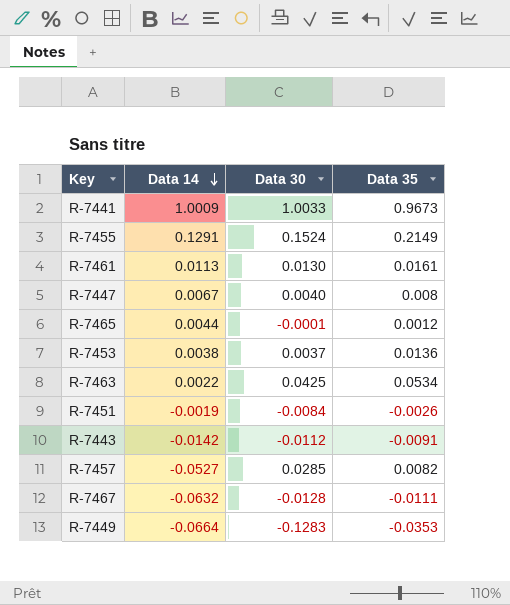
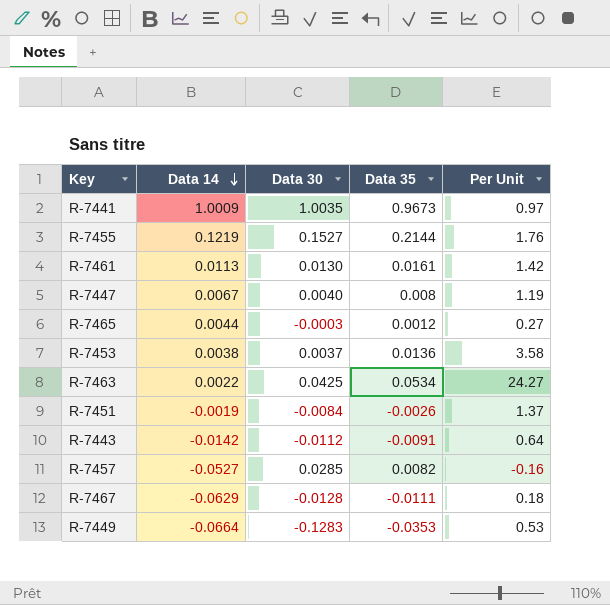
column Per Unit | formula: none -> [Data 35] / [Data 14]
R-7441 | Data 30: 1.0033 -> 1.0035
R-7455 | Data 14: 0.1291 -> 0.1219
R-7455 | Data 30: 0.1524 -> 0.1527
R-7455 | Data 35: 0.2149 -> 0.2144
R-7465 | Data 30: -0.0001 -> -0.0003
R-7467 | Data 14: -0.0632 -> -0.0629

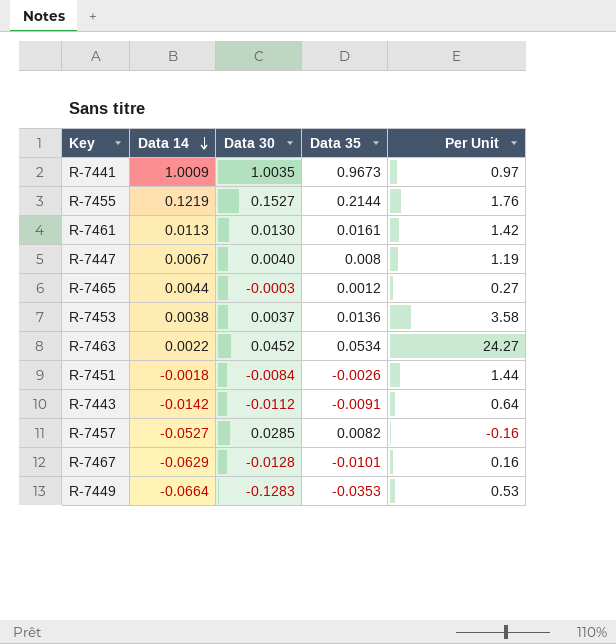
R-7463 | Data 30: 0.0425 -> 0.0452
R-7451 | Data 14: -0.0019 -> -0.0018
R-7451 | Per Unit: 1.37 -> 1.44
R-7467 | Data 35: -0.0111 -> -0.0101
R-7467 | Per Unit: 0.18 -> 0.16

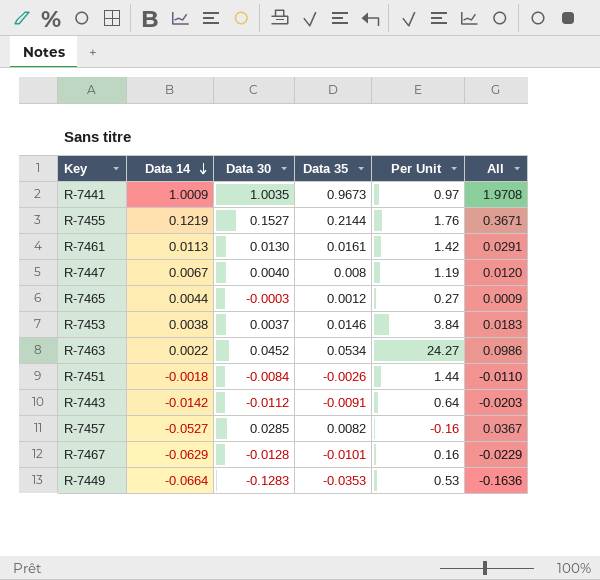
column All | formula: none -> [Data 30] + [Data 35]
R-7453 | Data 35: 0.0136 -> 0.0146
R-7453 | Per Unit: 3.58 -> 3.84

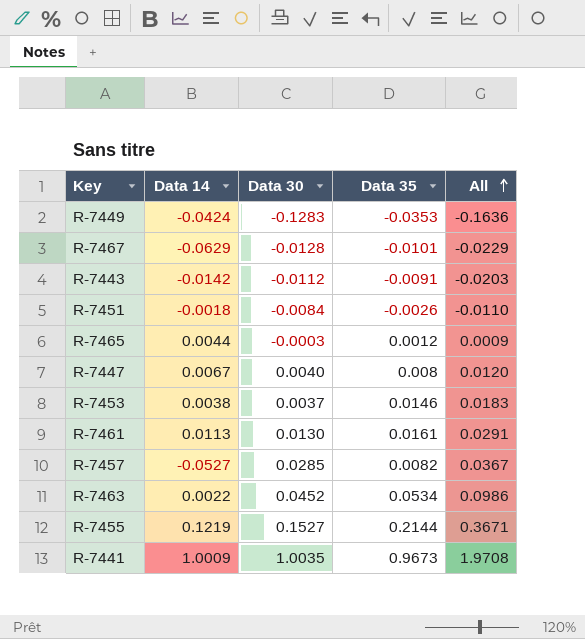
row order: Data 14 descending -> All ascending
column Per Unit | formula: [Data 35] / [Data 14] -> none
R-7449 | Data 14: -0.0664 -> -0.0424

